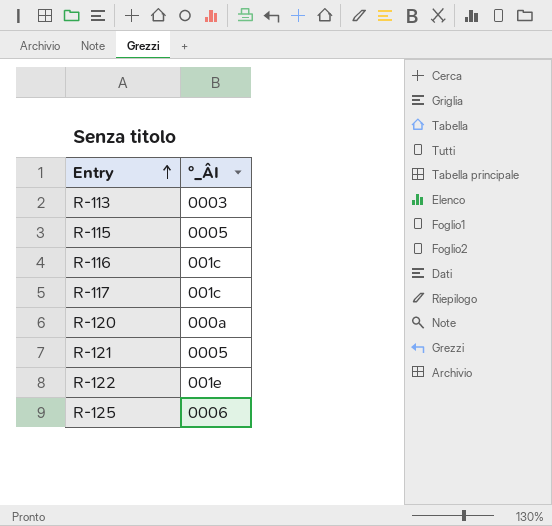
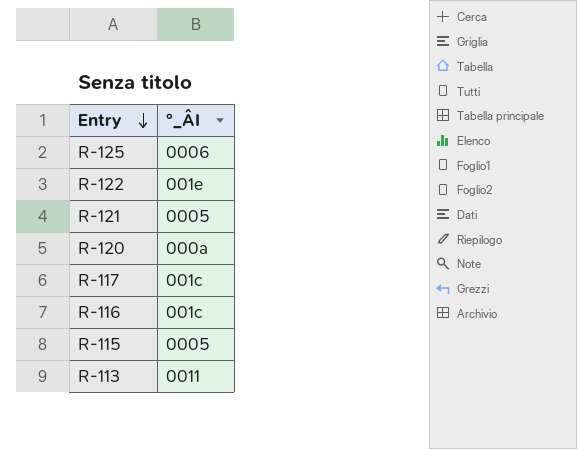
row order: Entry ascending -> Entry descending
R-113 | °_ÂI: 0003 -> 0011

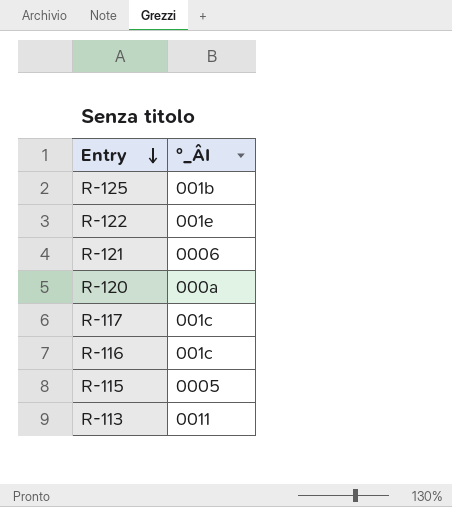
R-125 | °_ÂI: 0006 -> 001b
R-121 | °_ÂI: 0005 -> 0006

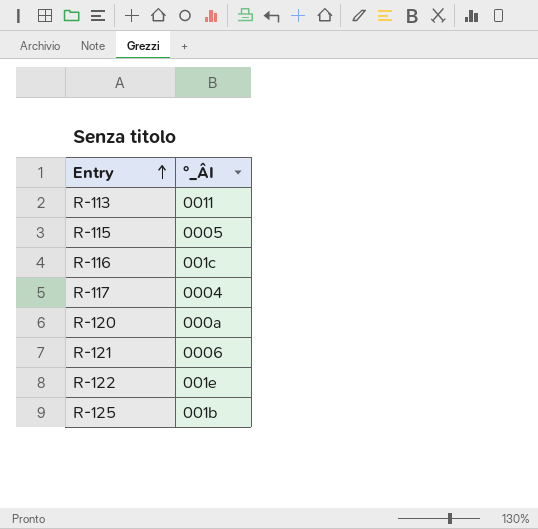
row order: Entry descending -> Entry ascending
R-117 | °_ÂI: 001c -> 0004

